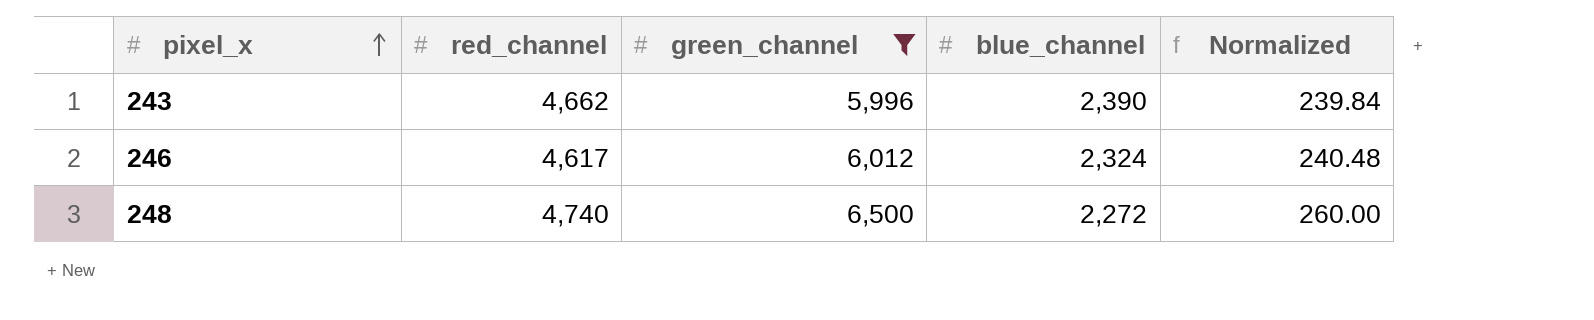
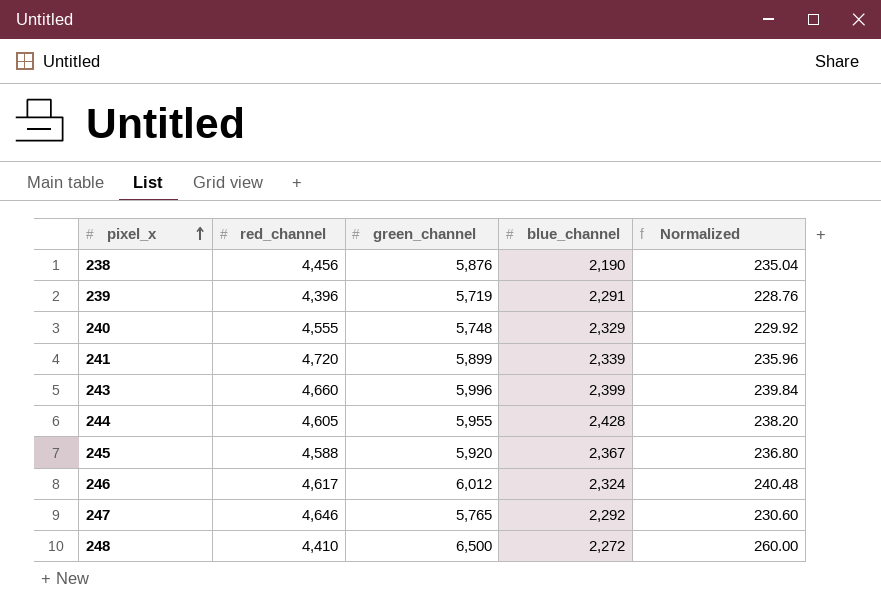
filter: green_channel >= 5,996 -> none
243 | red_channel: 4,662 -> 4,660
243 | blue_channel: 2,390 -> 2,399
248 | red_channel: 4,740 -> 4,410

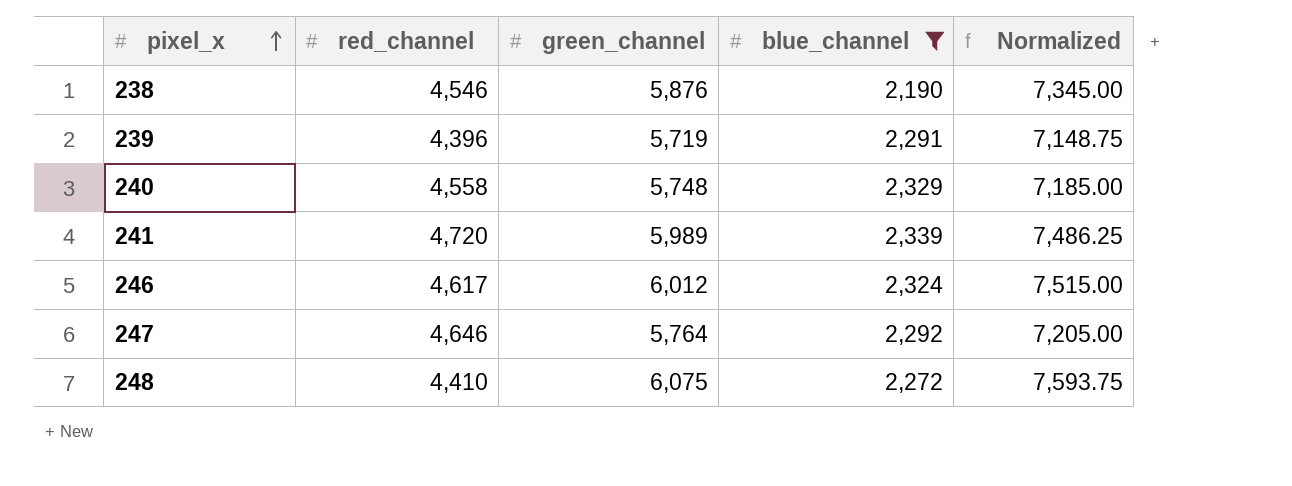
filter: none -> blue_channel <= 2,339
column Normalized | formula: [green_channel] * 0.04 -> [green_channel] * 1.25
238 | red_channel: 4,456 -> 4,546
240 | red_channel: 4,555 -> 4,558
241 | green_channel: 5,899 -> 5,989
247 | green_channel: 5,765 -> 5,764
248 | green_channel: 6,500 -> 6,075

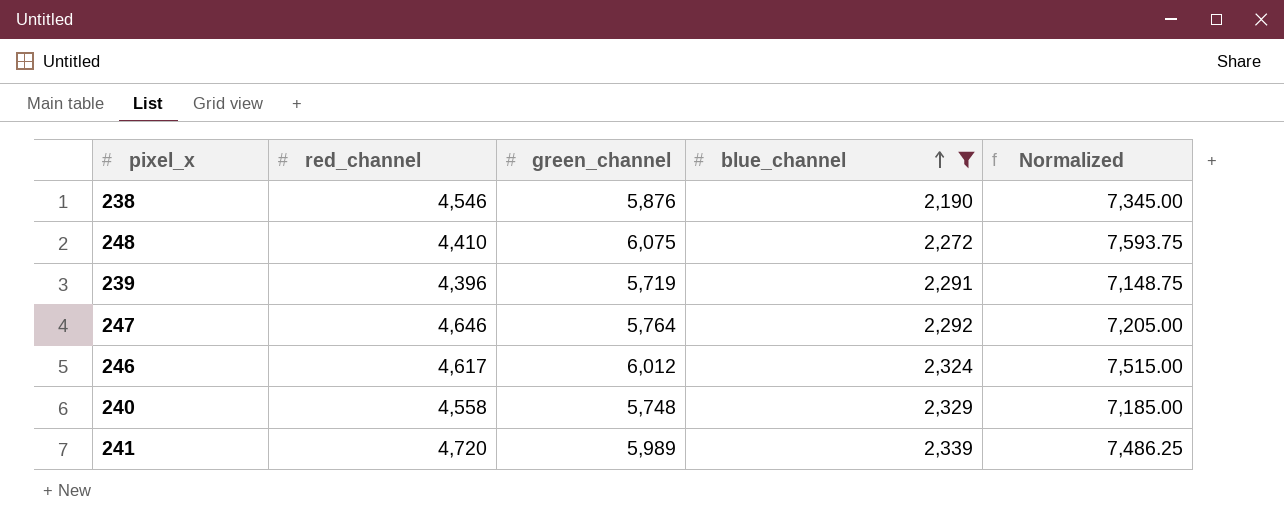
row order: pixel_x ascending -> blue_channel ascending

